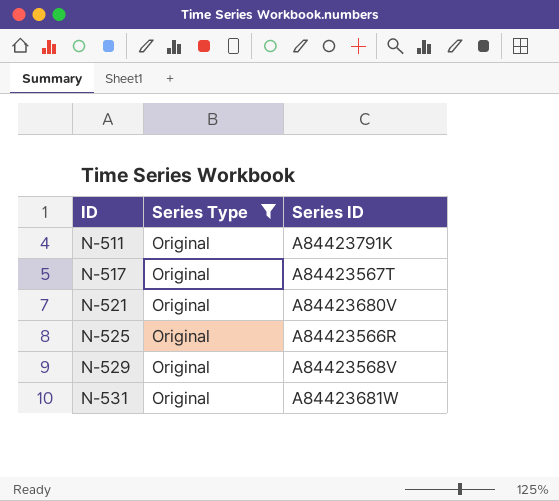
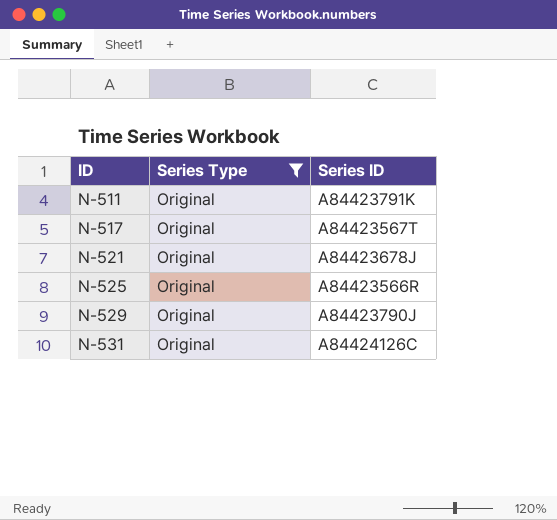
N-521 | Series ID: A84423680V -> A84423678J
N-529 | Series ID: A84423568V -> A84423790J
N-531 | Series ID: A84423681W -> A84424126C

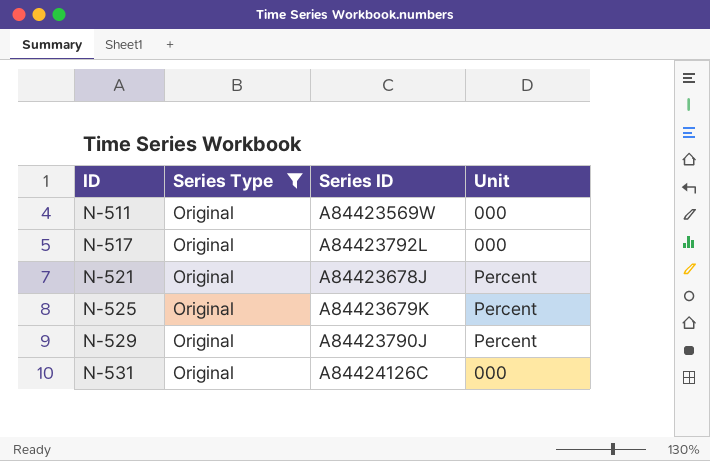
column Unit | position: none -> 4
N-511 | Series ID: A84423791K -> A84423569W
N-517 | Series ID: A84423567T -> A84423792L
N-525 | Series ID: A84423566R -> A84423679K

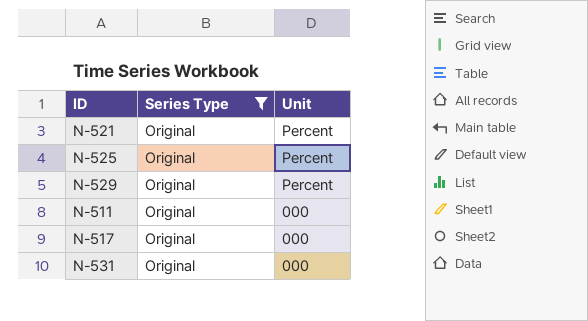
row order: ID ascending -> Unit descending
column Series ID | position: 3 -> none

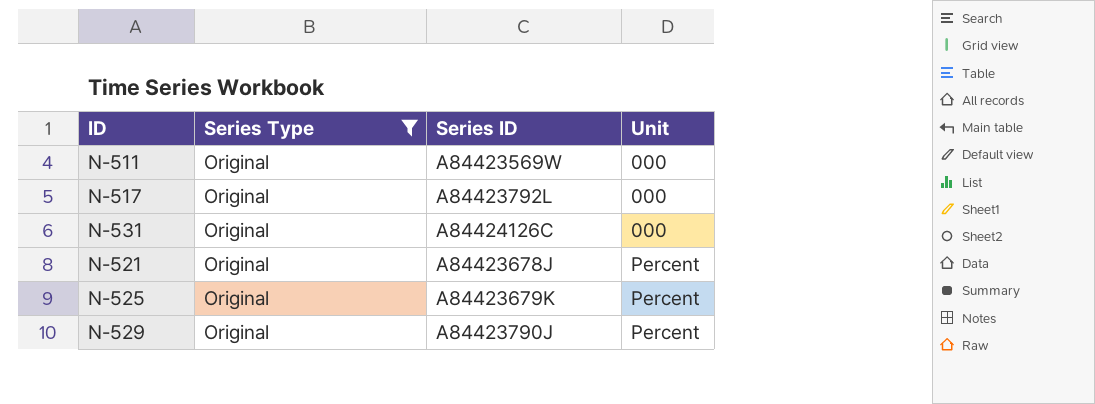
row order: Unit descending -> Unit ascending
column Series ID | position: none -> 3

